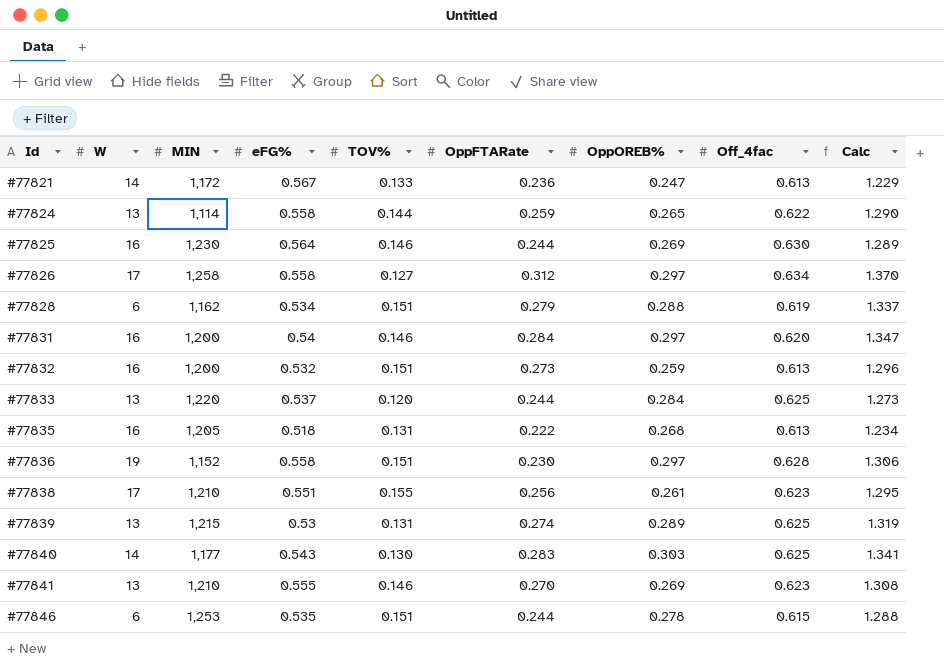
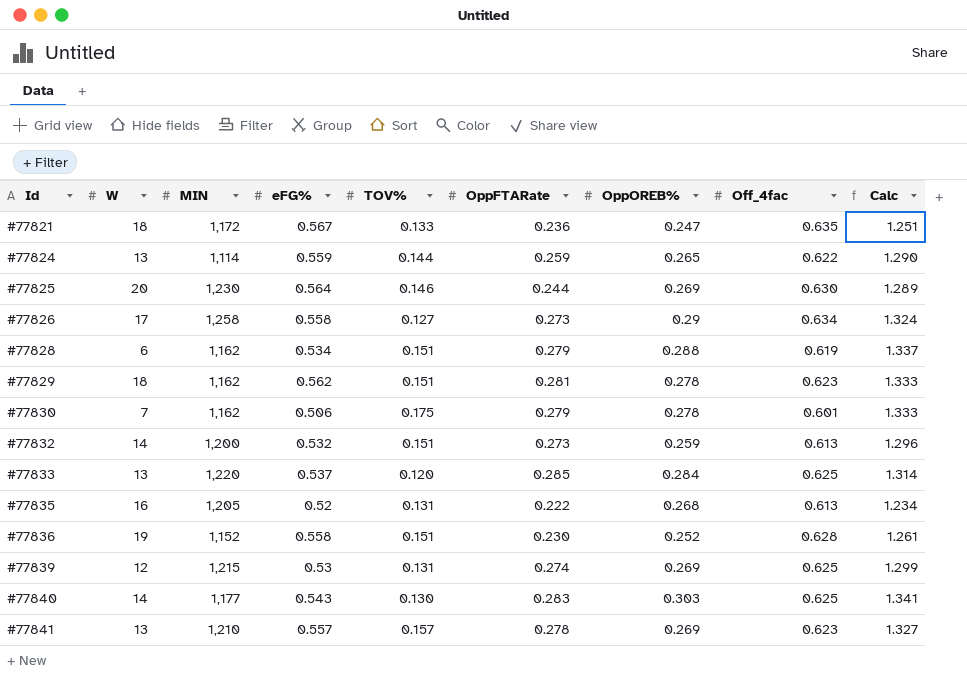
row #77831: 16 | 1,200 | 0.54 | 0.146 | 0.284 | 0.297 | 0.620 | 1.347 -> none
row #77838: 17 | 1,210 | 0.551 | 0.155 | 0.256 | 0.261 | 0.623 | 1.295 -> none
row #77846: 6 | 1,253 | 0.535 | 0.151 | 0.244 | 0.278 | 0.615 | 1.288 -> none
#77821 | W: 14 -> 18
#77821 | Off_4fac: 0.613 -> 0.635
#77821 | Calc: 1.229 -> 1.251
#77824 | eFG%: 0.558 -> 0.559
#77825 | W: 16 -> 20
#77826 | OppFTARate: 0.312 -> 0.273
#77826 | OppOREB%: 0.297 -> 0.29
#77826 | Calc: 1.370 -> 1.324
row #77829: none -> 18 | 1,162 | 0.562 | 0.151 | 0.281 | 0.278 | 0.623 | 1.333
row #77830: none -> 7 | 1,162 | 0.506 | 0.175 | 0.279 | 0.278 | 0.601 | 1.333
#77832 | W: 16 -> 14
#77833 | OppFTARate: 0.244 -> 0.285
#77833 | Calc: 1.273 -> 1.314
#77835 | eFG%: 0.518 -> 0.52
#77836 | OppOREB%: 0.297 -> 0.252
#77836 | Calc: 1.306 -> 1.261
#77839 | W: 13 -> 12
#77839 | OppOREB%: 0.289 -> 0.269
#77839 | Calc: 1.319 -> 1.299
#77841 | eFG%: 0.555 -> 0.557
#77841 | TOV%: 0.146 -> 0.157
#77841 | OppFTARate: 0.270 -> 0.278
#77841 | Calc: 1.308 -> 1.327

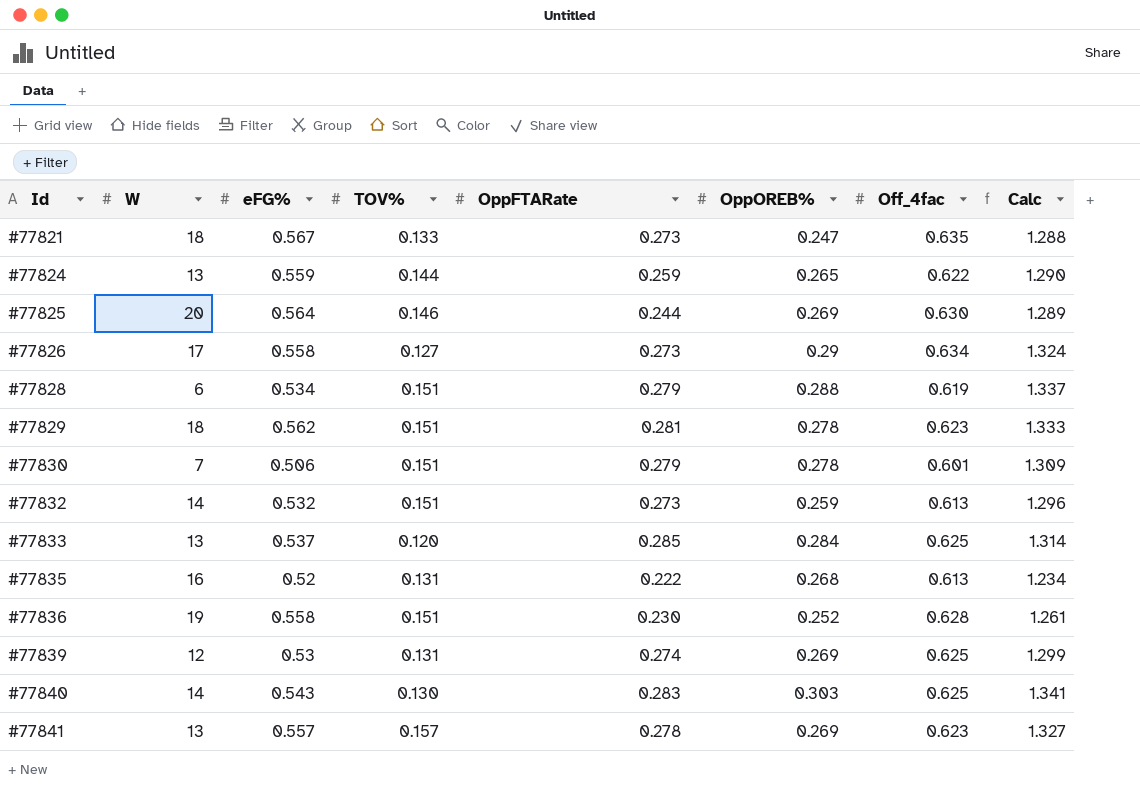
column MIN | position: 3 -> none
#77821 | OppFTARate: 0.236 -> 0.273
#77821 | Calc: 1.251 -> 1.288
#77830 | TOV%: 0.175 -> 0.151
#77830 | Calc: 1.333 -> 1.309

